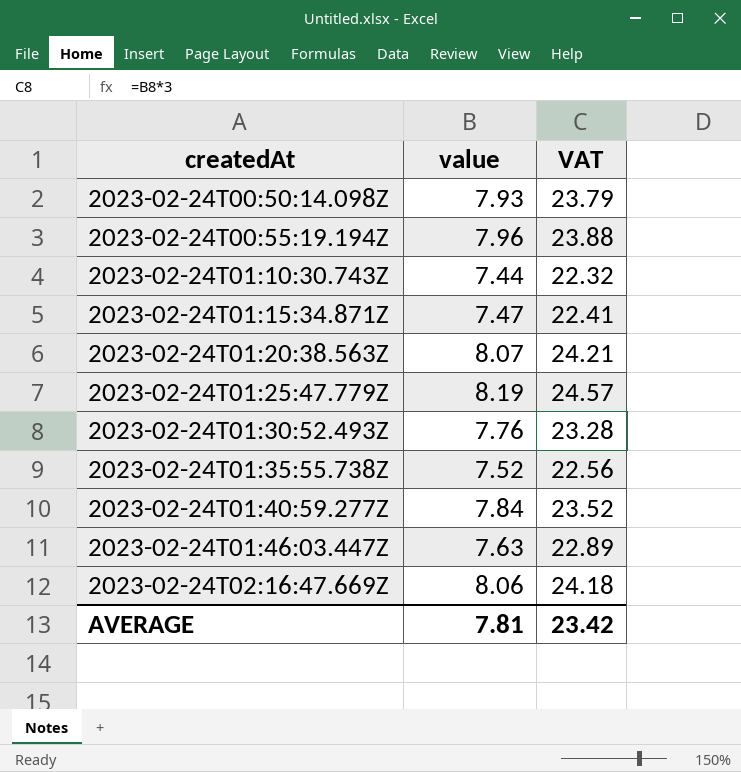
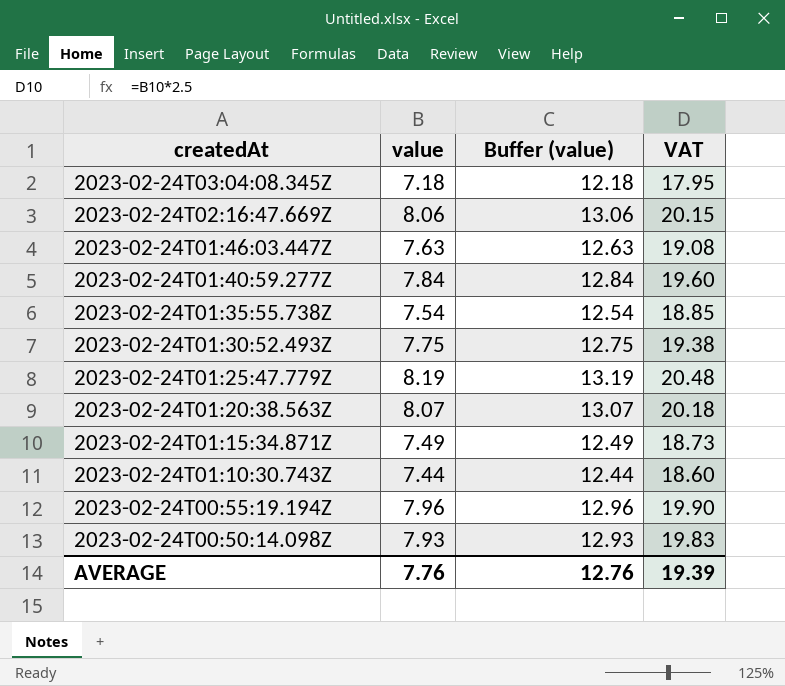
row order: createdAt ascending -> createdAt descending
column Buffer (value) | formula: none -> [value] + 5
column VAT | formula: [value] * 3 -> [value] * 2.5
row 2023-02-24T03:04:08.345Z: none -> 7.18 | 12.18 | 17.95
2023-02-24T01:35:55.738Z | value: 7.52 -> 7.54
2023-02-24T01:30:52.493Z | value: 7.76 -> 7.75
2023-02-24T01:15:34.871Z | value: 7.47 -> 7.49
AVERAGE | value: 7.81 -> 7.76
AVERAGE | VAT: 23.42 -> 19.39

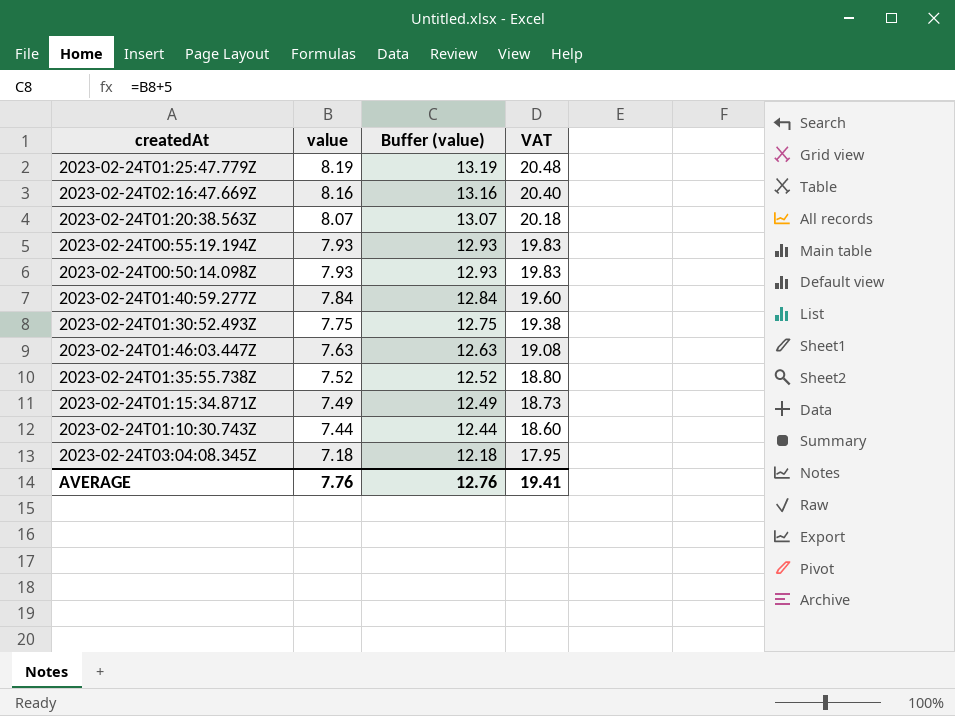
row order: createdAt descending -> value descending
2023-02-24T02:16:47.669Z | value: 8.06 -> 8.16
2023-02-24T02:16:47.669Z | Buffer (value): 13.06 -> 13.16
2023-02-24T02:16:47.669Z | VAT: 20.15 -> 20.40
2023-02-24T00:55:19.194Z | value: 7.96 -> 7.93
2023-02-24T00:55:19.194Z | Buffer (value): 12.96 -> 12.93
2023-02-24T00:55:19.194Z | VAT: 19.90 -> 19.83
2023-02-24T01:35:55.738Z | value: 7.54 -> 7.52
2023-02-24T01:35:55.738Z | Buffer (value): 12.54 -> 12.52
2023-02-24T01:35:55.738Z | VAT: 18.85 -> 18.80
AVERAGE | VAT: 19.39 -> 19.41

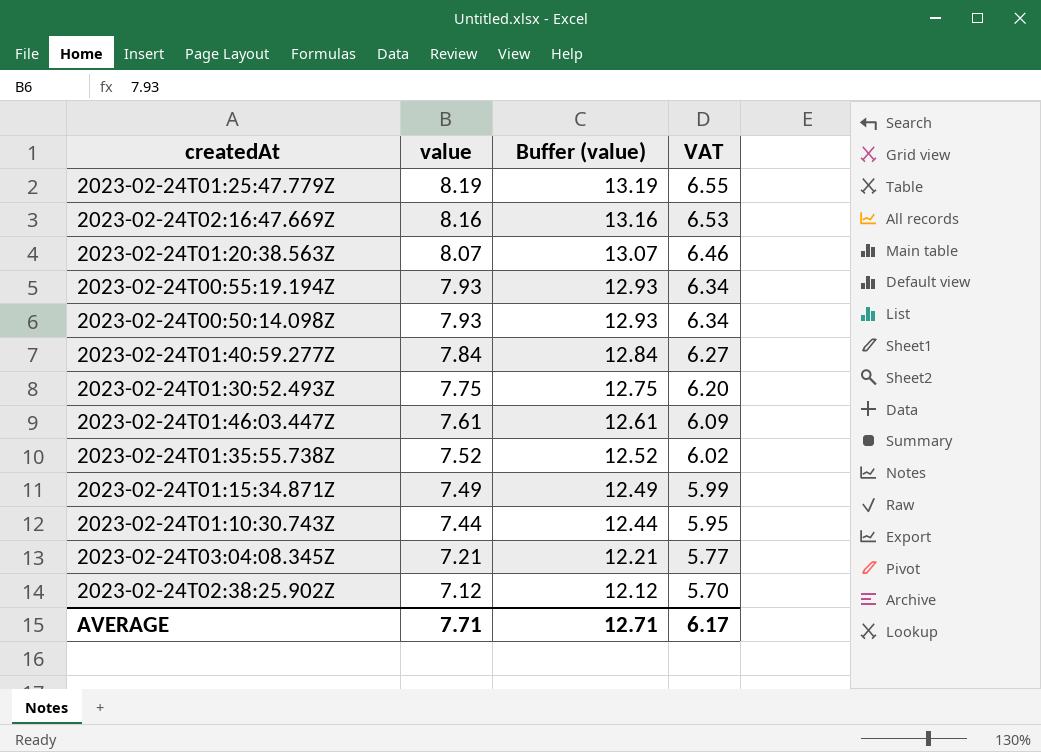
column VAT | formula: [value] * 2.5 -> [value] * 0.8
2023-02-24T01:46:03.447Z | value: 7.63 -> 7.61
2023-02-24T01:46:03.447Z | Buffer (value): 12.63 -> 12.61
2023-02-24T03:04:08.345Z | value: 7.18 -> 7.21
2023-02-24T03:04:08.345Z | Buffer (value): 12.18 -> 12.21
row 2023-02-24T02:38:25.902Z: none -> 7.12 | 12.12 | 5.70
AVERAGE | value: 7.76 -> 7.71
AVERAGE | Buffer (value): 12.76 -> 12.71
AVERAGE | VAT: 19.41 -> 6.17

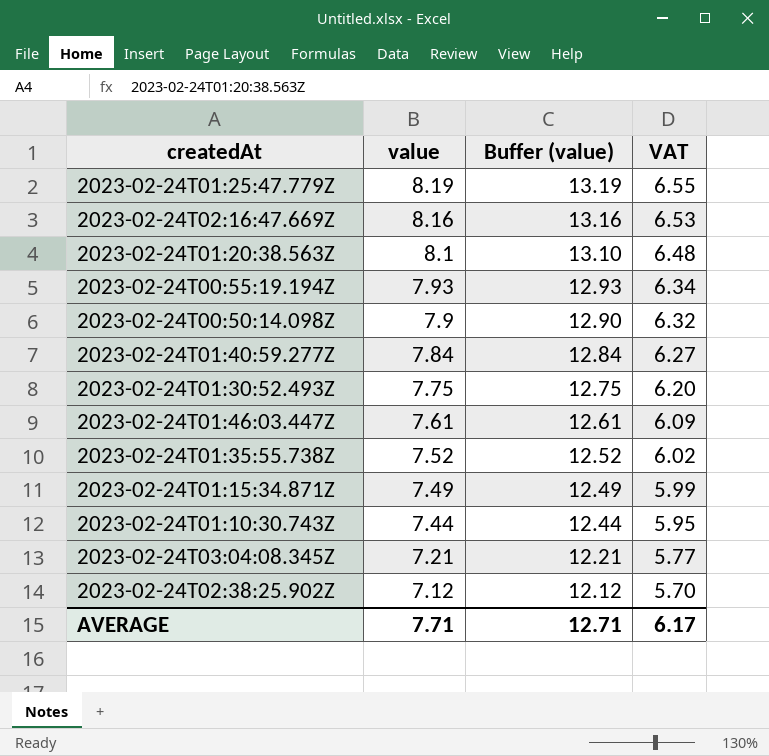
2023-02-24T01:20:38.563Z | value: 8.07 -> 8.1
2023-02-24T01:20:38.563Z | Buffer (value): 13.07 -> 13.10
2023-02-24T01:20:38.563Z | VAT: 6.46 -> 6.48
2023-02-24T00:50:14.098Z | value: 7.93 -> 7.9
2023-02-24T00:50:14.098Z | Buffer (value): 12.93 -> 12.90
2023-02-24T00:50:14.098Z | VAT: 6.34 -> 6.32

